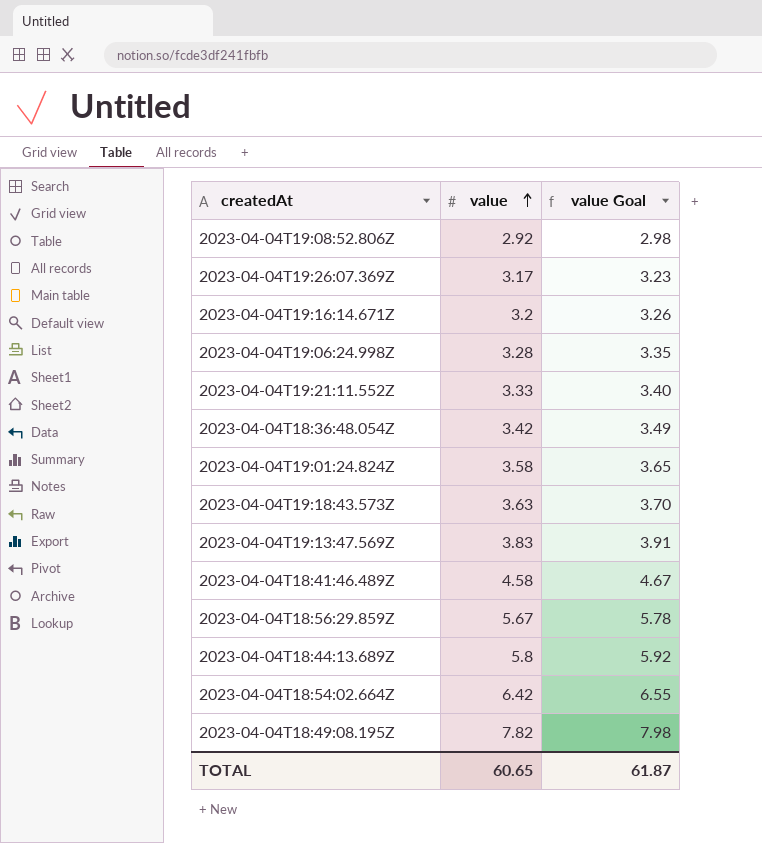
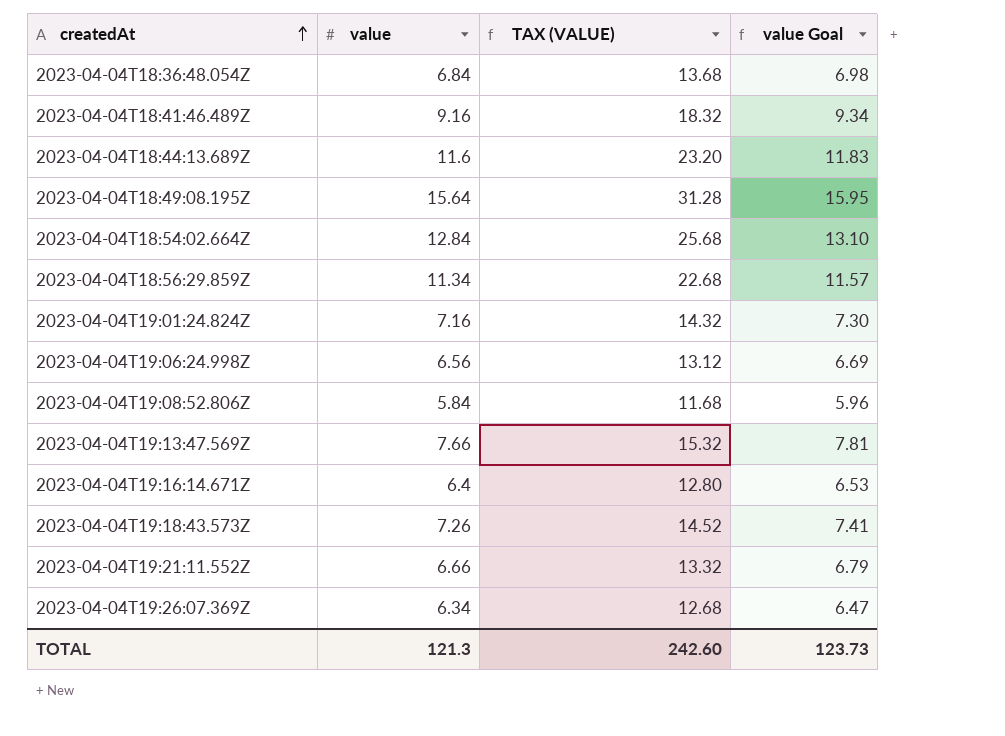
row order: value ascending -> createdAt ascending
column TAX (VALUE) | formula: none -> [value] * 2
2023-04-04T18:36:48.054Z | value: 3.42 -> 6.84
2023-04-04T18:36:48.054Z | value Goal: 3.49 -> 6.98
2023-04-04T18:41:46.489Z | value: 4.58 -> 9.16
2023-04-04T18:41:46.489Z | value Goal: 4.67 -> 9.34
2023-04-04T18:44:13.689Z | value: 5.8 -> 11.6
2023-04-04T18:44:13.689Z | value Goal: 5.92 -> 11.83
2023-04-04T18:49:08.195Z | value: 7.82 -> 15.64
2023-04-04T18:49:08.195Z | value Goal: 7.98 -> 15.95
2023-04-04T18:54:02.664Z | value: 6.42 -> 12.84
2023-04-04T18:54:02.664Z | value Goal: 6.55 -> 13.10
2023-04-04T18:56:29.859Z | value: 5.67 -> 11.34
2023-04-04T18:56:29.859Z | value Goal: 5.78 -> 11.57
2023-04-04T19:01:24.824Z | value: 3.58 -> 7.16
2023-04-04T19:01:24.824Z | value Goal: 3.65 -> 7.30
2023-04-04T19:06:24.998Z | value: 3.28 -> 6.56
2023-04-04T19:06:24.998Z | value Goal: 3.35 -> 6.69
2023-04-04T19:08:52.806Z | value: 2.92 -> 5.84
2023-04-04T19:08:52.806Z | value Goal: 2.98 -> 5.96
2023-04-04T19:13:47.569Z | value: 3.83 -> 7.66
2023-04-04T19:13:47.569Z | value Goal: 3.91 -> 7.81
2023-04-04T19:16:14.671Z | value: 3.2 -> 6.4
2023-04-04T19:16:14.671Z | value Goal: 3.26 -> 6.53
2023-04-04T19:18:43.573Z | value: 3.63 -> 7.26
2023-04-04T19:18:43.573Z | value Goal: 3.70 -> 7.41
2023-04-04T19:21:11.552Z | value: 3.33 -> 6.66
2023-04-04T19:21:11.552Z | value Goal: 3.40 -> 6.79
2023-04-04T19:26:07.369Z | value: 3.17 -> 6.34
2023-04-04T19:26:07.369Z | value Goal: 3.23 -> 6.47
TOTAL | value: 60.65 -> 121.3
TOTAL | value Goal: 61.87 -> 123.73

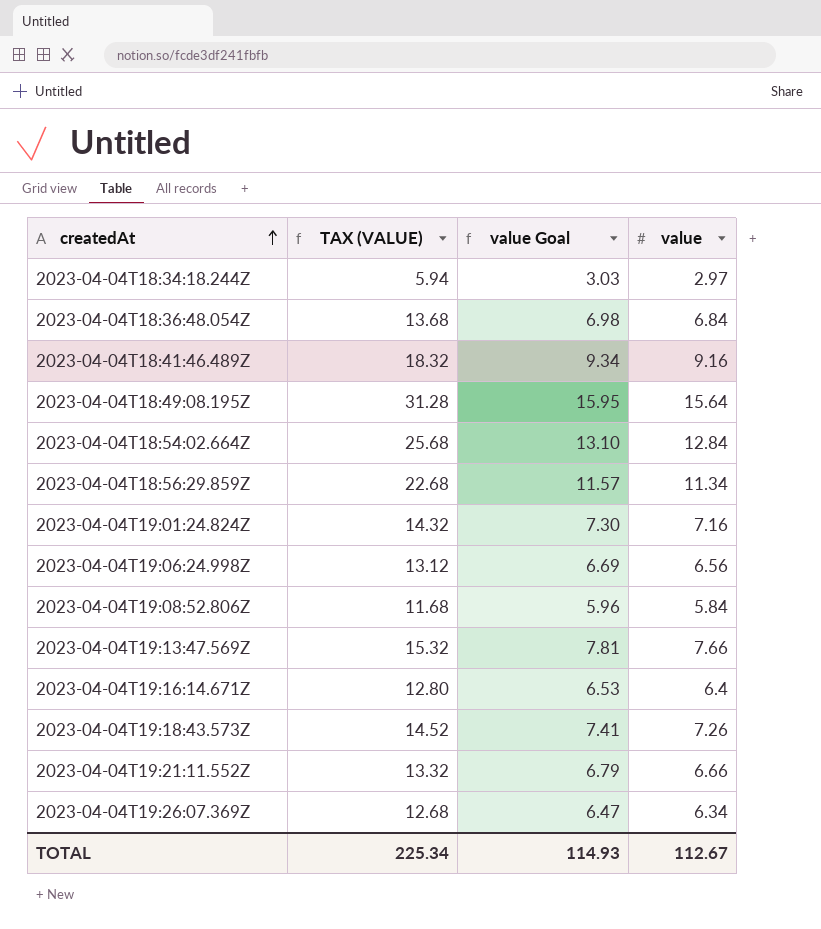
column value | position: 2 -> 4
row 2023-04-04T18:44:13.689Z: 11.6 | 23.20 | 11.83 -> none
row 2023-04-04T18:34:18.244Z: none -> 5.94 | 3.03 | 2.97
TOTAL | TAX (VALUE): 242.60 -> 225.34
TOTAL | value Goal: 123.73 -> 114.93
TOTAL | value: 121.3 -> 112.67

